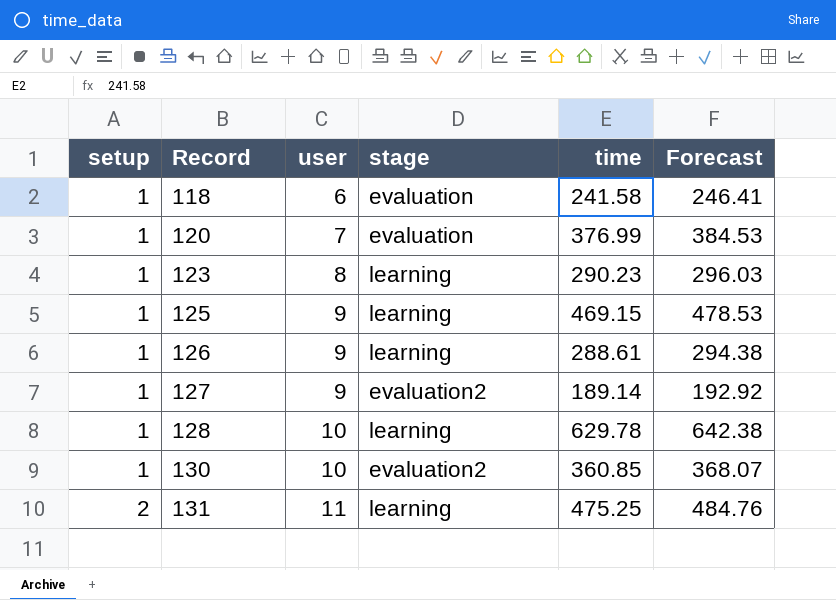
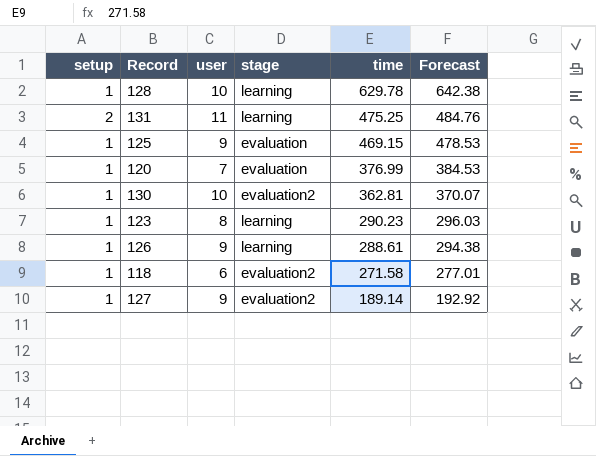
row order: setup ascending -> time descending
125 | stage: learning -> evaluation
130 | time: 360.85 -> 362.81
130 | Forecast: 368.07 -> 370.07
118 | stage: evaluation -> evaluation2
118 | time: 241.58 -> 271.58
118 | Forecast: 246.41 -> 277.01

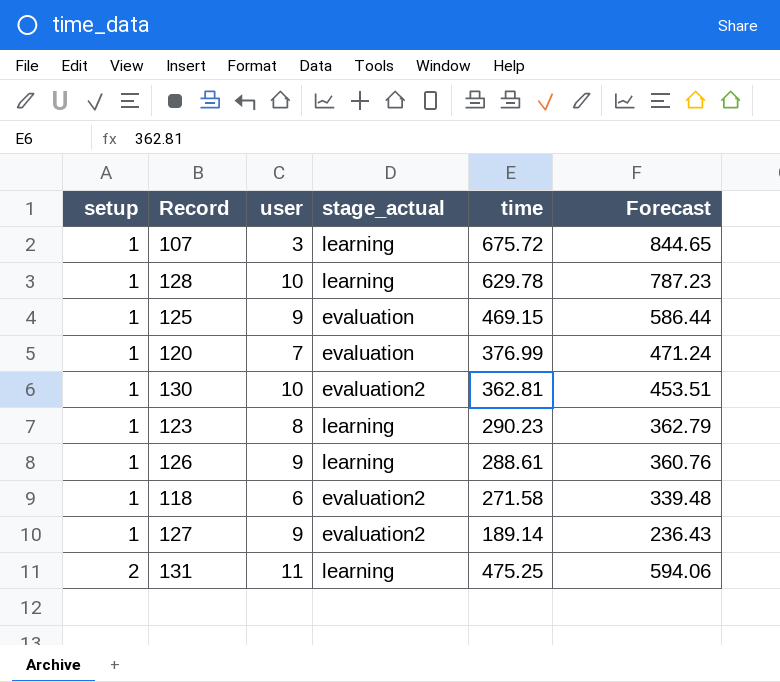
row order: time descending -> setup ascending
column name: stage -> stage_actual
column Forecast | formula: [time] * 1.02 -> [time] * 1.25
row 107: none -> 1 | 3 | learning | 675.72 | 844.65

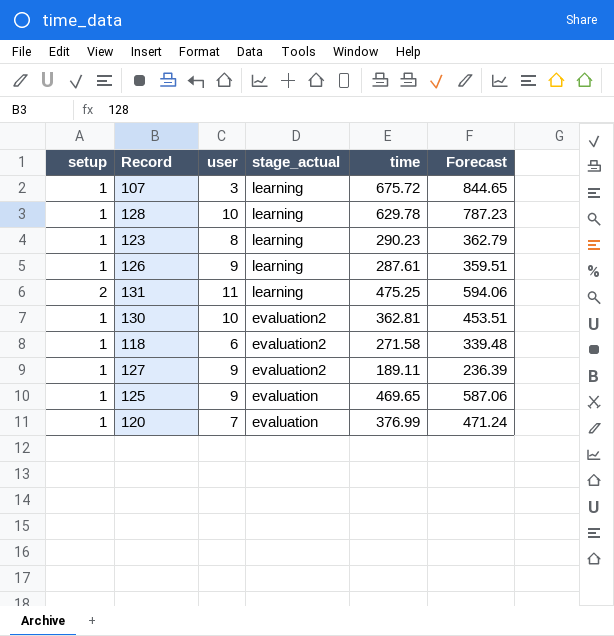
row order: setup ascending -> stage_actual descending
126 | time: 288.61 -> 287.61
126 | Forecast: 360.76 -> 359.51
127 | time: 189.14 -> 189.11
127 | Forecast: 236.43 -> 236.39
125 | time: 469.15 -> 469.65
125 | Forecast: 586.44 -> 587.06

